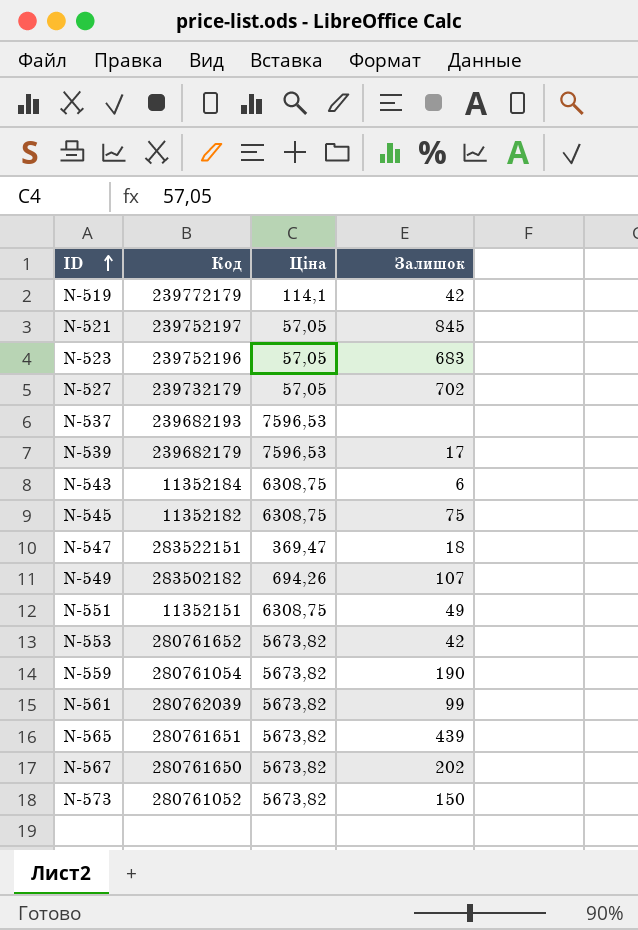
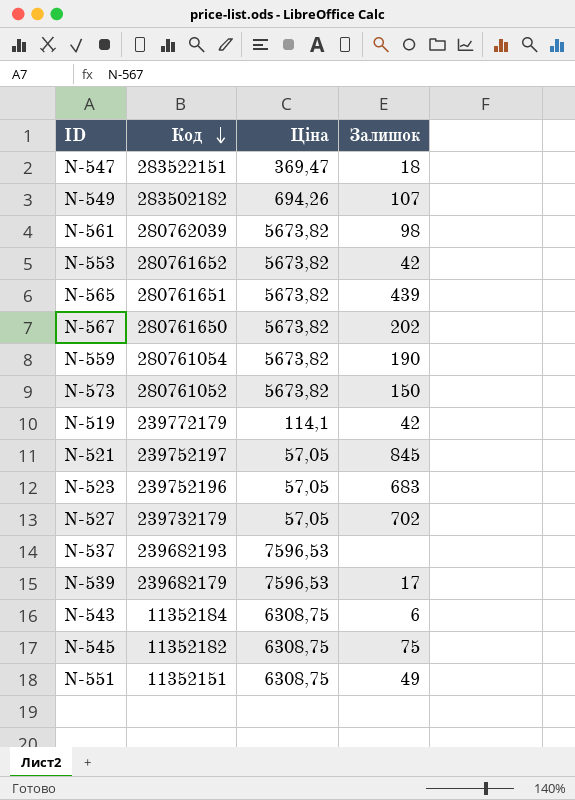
row order: ID ascending -> Код descending
N-561 | Залишок: 99 -> 98

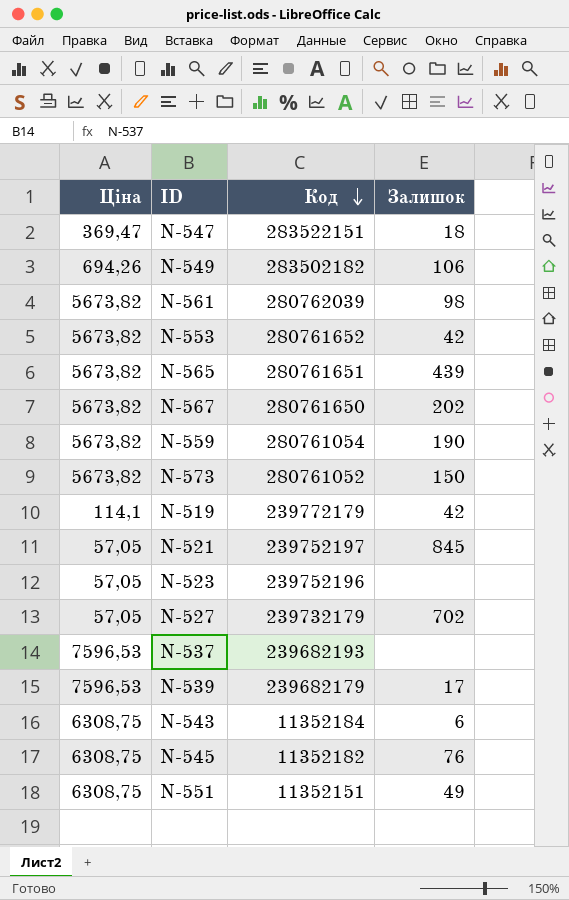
column Ціна | position: 3 -> 1
N-549 | Залишок: 107 -> 106
N-523 | Залишок: 683 -> none
N-545 | Залишок: 75 -> 76

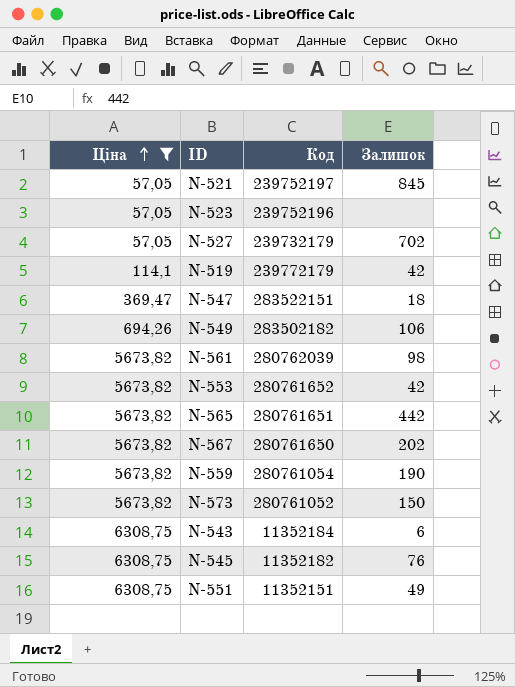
filter: none -> Ціна != 7596,53
row order: Код descending -> Ціна ascending
N-565 | Залишок: 439 -> 442

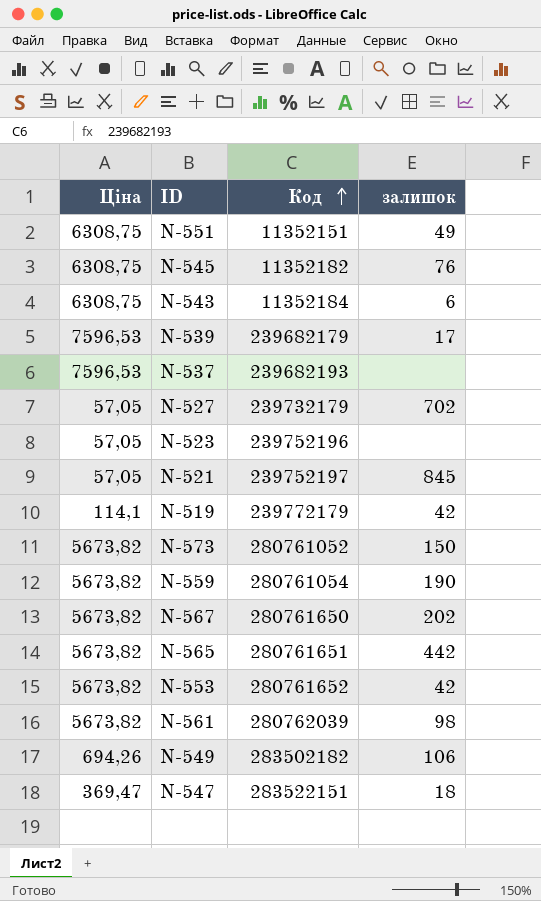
filter: Ціна != 7596,53 -> none
row order: Ціна ascending -> Код ascending
column name: Залишок -> залишок

